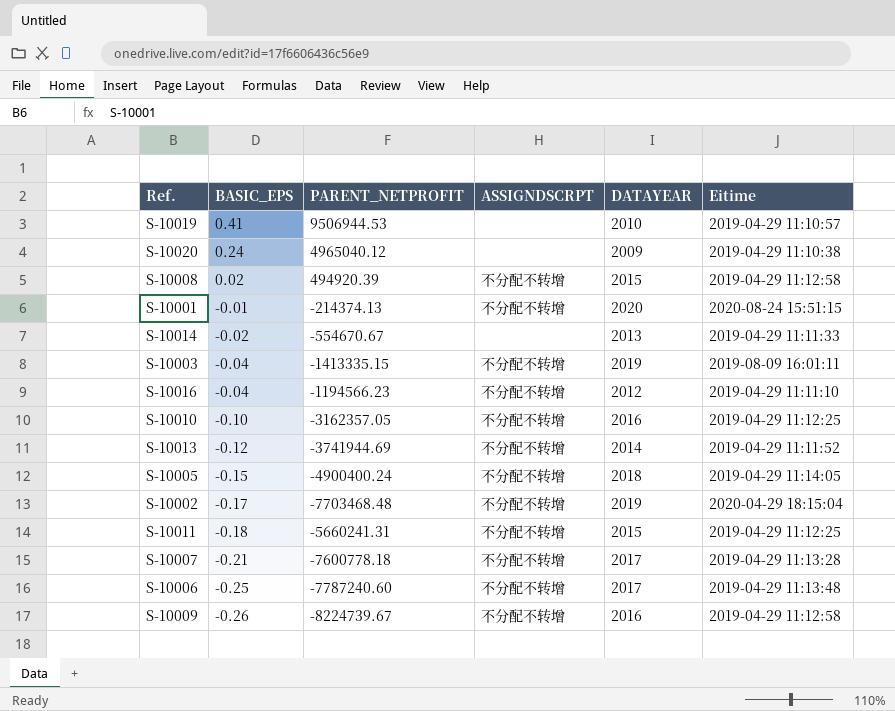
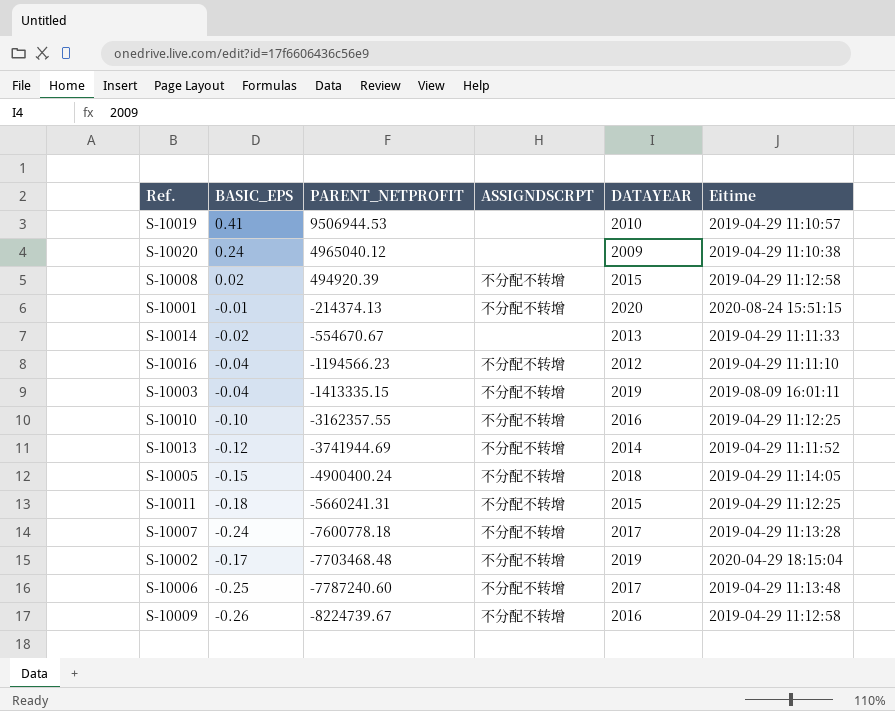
row order: BASIC_EPS descending -> PARENT_NETPROFIT descending
S-10010 | PARENT_NETPROFIT: -3162357.05 -> -3162357.55
S-10007 | BASIC_EPS: -0.21 -> -0.24

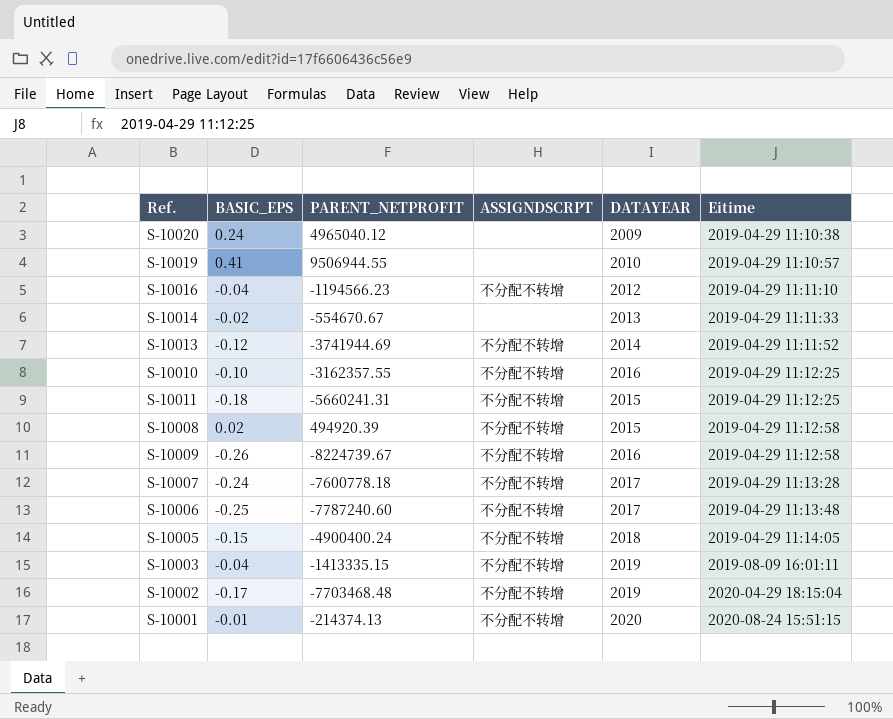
row order: PARENT_NETPROFIT descending -> Eitime ascending
S-10019 | PARENT_NETPROFIT: 9506944.53 -> 9506944.55

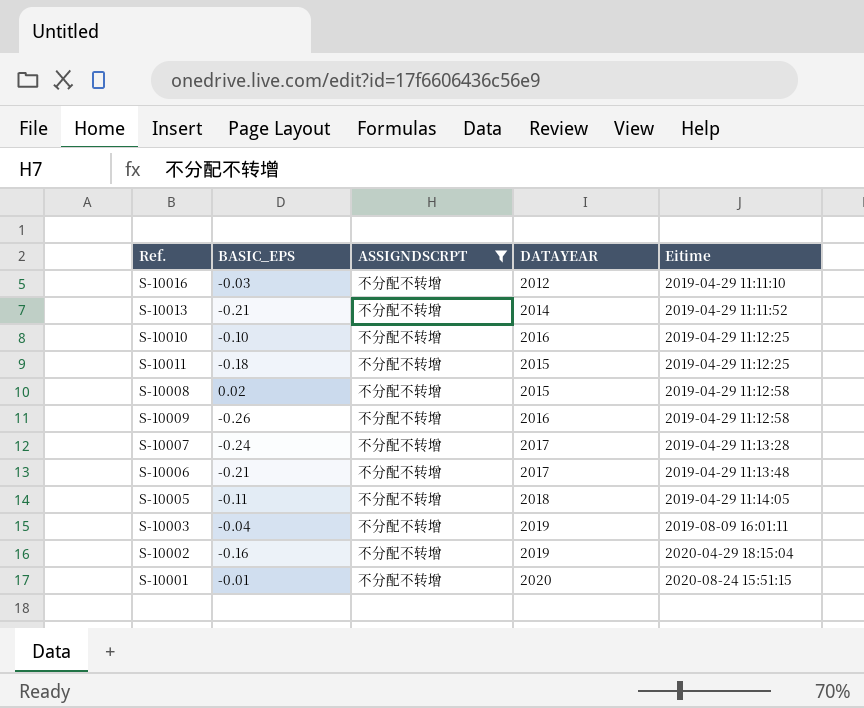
filter: none -> ASSIGNDSCRPT = 不分配不转增
column PARENT_NETPROFIT | position: 3 -> none
S-10016 | BASIC_EPS: -0.04 -> -0.03
S-10013 | BASIC_EPS: -0.12 -> -0.21
S-10006 | BASIC_EPS: -0.25 -> -0.21
S-10005 | BASIC_EPS: -0.15 -> -0.11
S-10002 | BASIC_EPS: -0.17 -> -0.16

